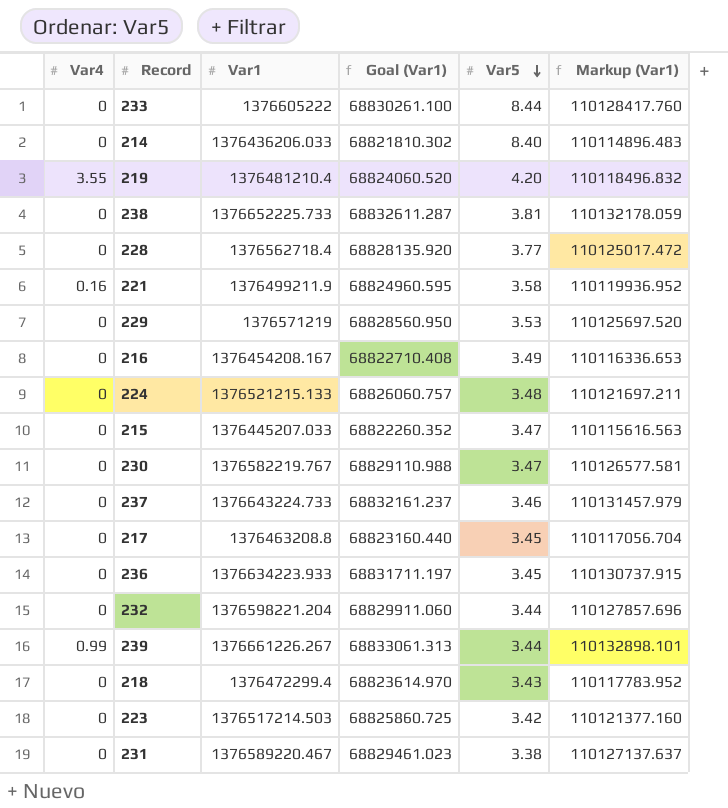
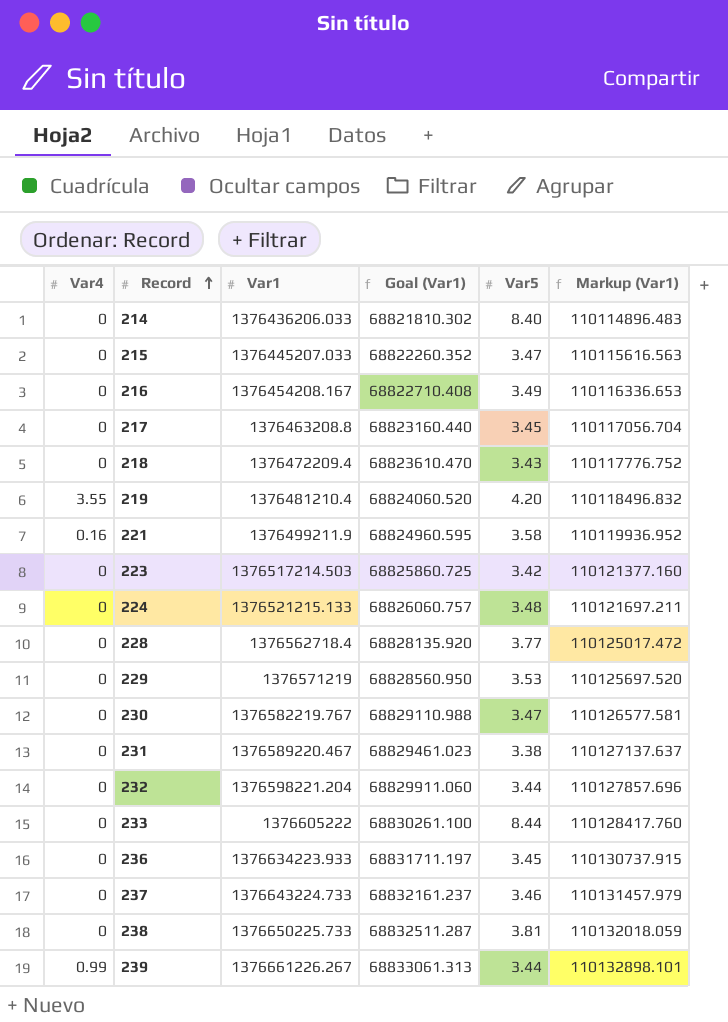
row order: Var5 descending -> Record ascending
218 | Var1: 1376472299.4 -> 1376472209.4
218 | Goal (Var1): 68823614.970 -> 68823610.470
218 | Markup (Var1): 110117783.952 -> 110117776.752
238 | Var1: 1376652225.733 -> 1376650225.733
238 | Goal (Var1): 68832611.287 -> 68832511.287
238 | Markup (Var1): 110132178.059 -> 110132018.059

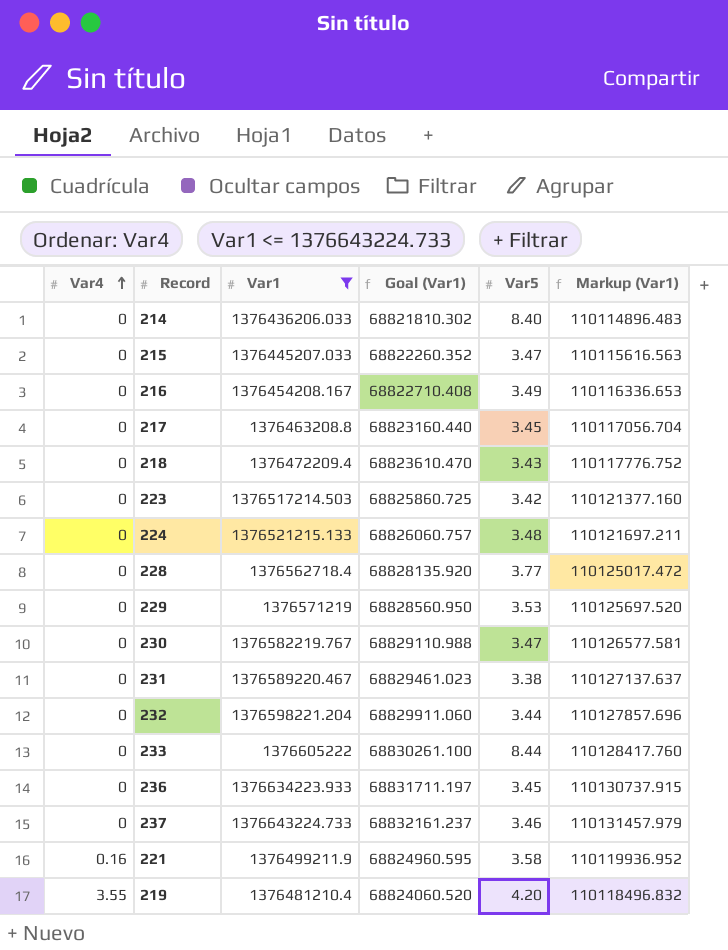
filter: none -> Var1 <= 1376643224.733
row order: Record ascending -> Var4 ascending

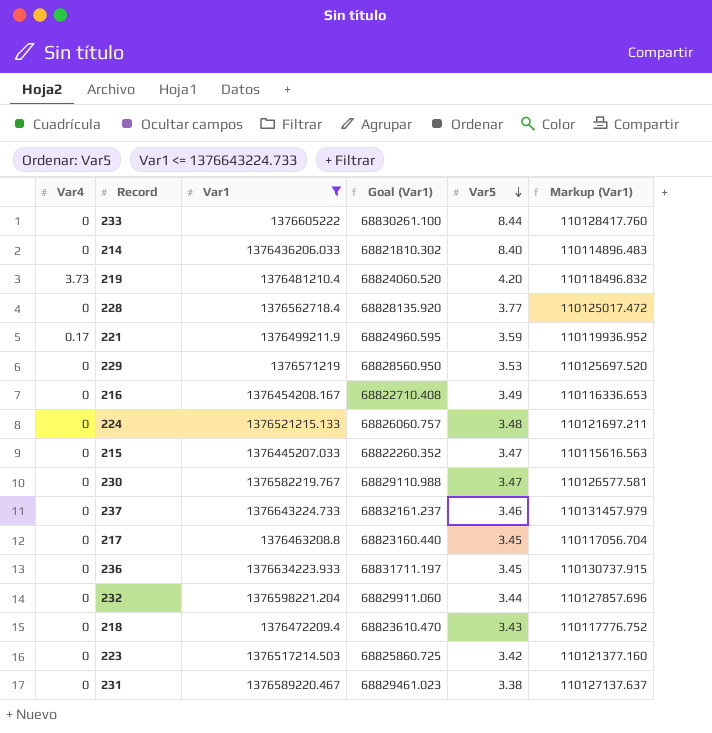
row order: Var4 ascending -> Var5 descending
219 | Var4: 3.55 -> 3.73
221 | Var4: 0.16 -> 0.17
221 | Var5: 3.58 -> 3.59

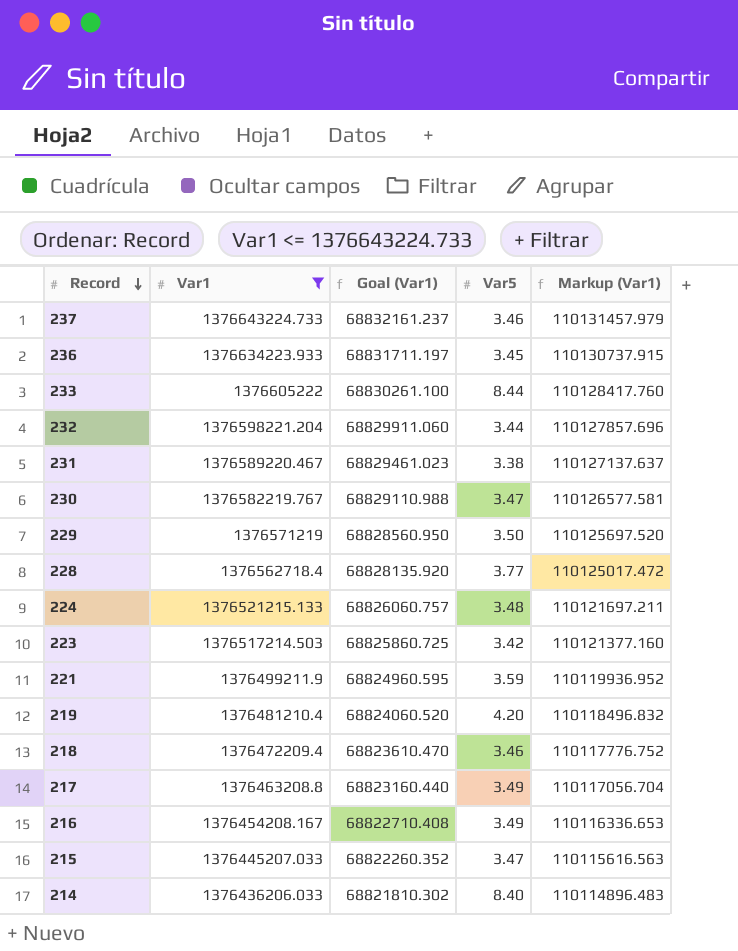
row order: Var5 descending -> Record descending
column Var4 | position: 1 -> none
229 | Var5: 3.53 -> 3.50
218 | Var5: 3.43 -> 3.46
217 | Var5: 3.45 -> 3.49

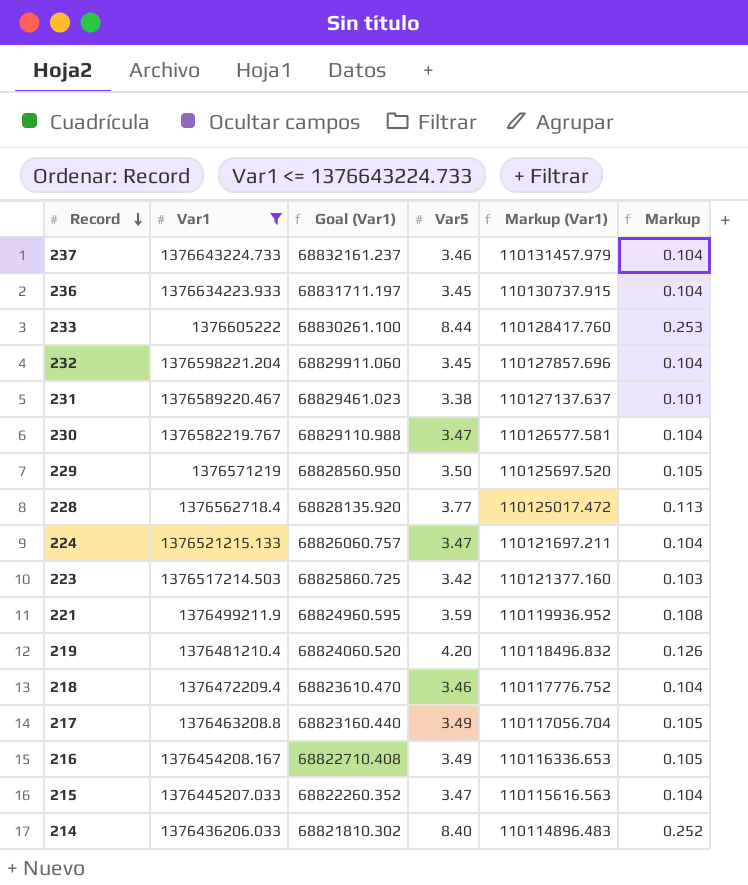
column Markup | formula: none -> [Var5] * 0.03
232 | Var5: 3.44 -> 3.45
224 | Var5: 3.48 -> 3.47

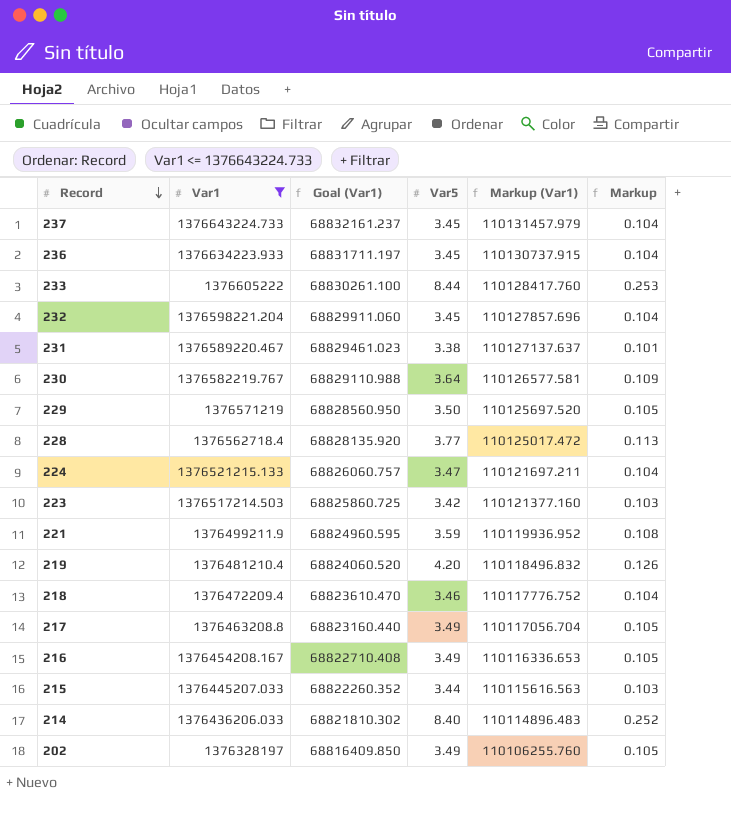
237 | Var5: 3.46 -> 3.45
230 | Var5: 3.47 -> 3.64
230 | Markup: 0.104 -> 0.109
215 | Var5: 3.47 -> 3.44
215 | Markup: 0.104 -> 0.103
row 202: none -> 1376328197 | 68816409.850 | 3.49 | 110106255.760 | 0.105

